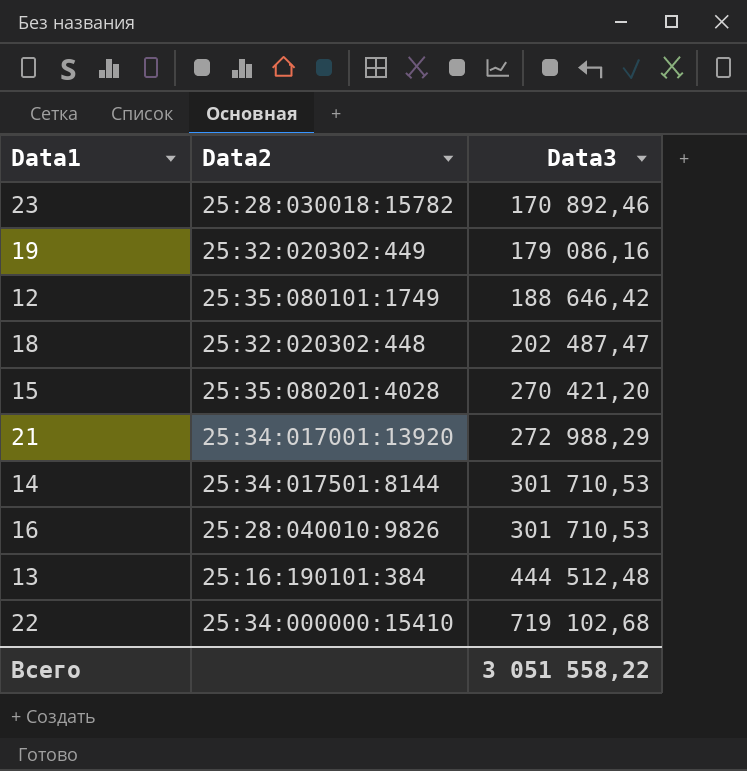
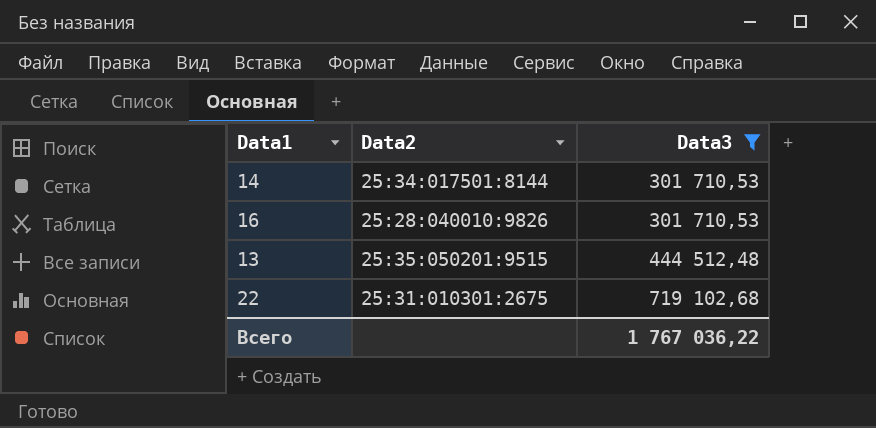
filter: none -> Data3 >= 301 710,53
13 | Data2: 25:16:190101:384 -> 25:35:050201:9515
22 | Data2: 25:34:000000:15410 -> 25:31:010301:2675
Всего | Data3: 3 051 558,22 -> 1 767 036,22

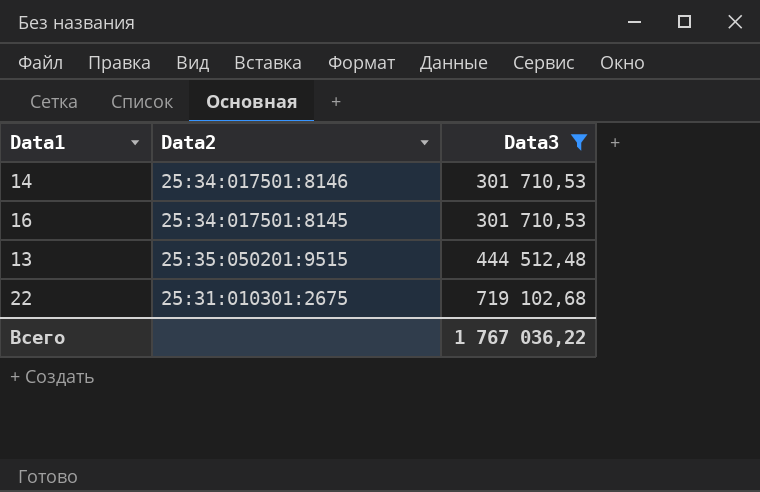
14 | Data2: 25:34:017501:8144 -> 25:34:017501:8146
16 | Data2: 25:28:040010:9826 -> 25:34:017501:8145

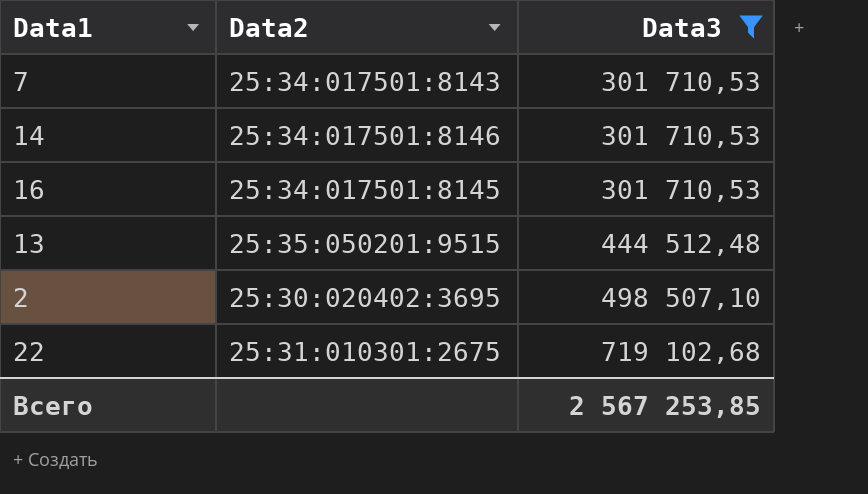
row 7: none -> 25:34:017501:8143 | 301 710,53
row 2: none -> 25:30:020402:3695 | 498 507,10
Всего | Data3: 1 767 036,22 -> 2 567 253,85

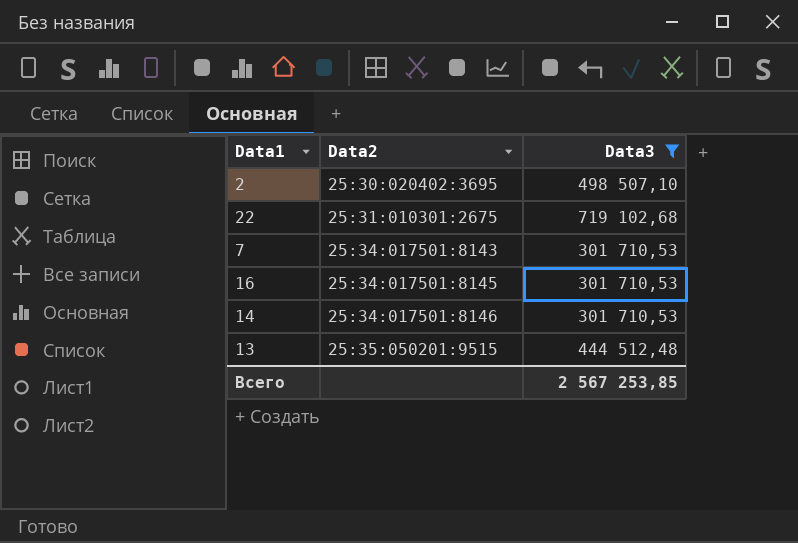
row order: Data3 ascending -> Data2 ascending

